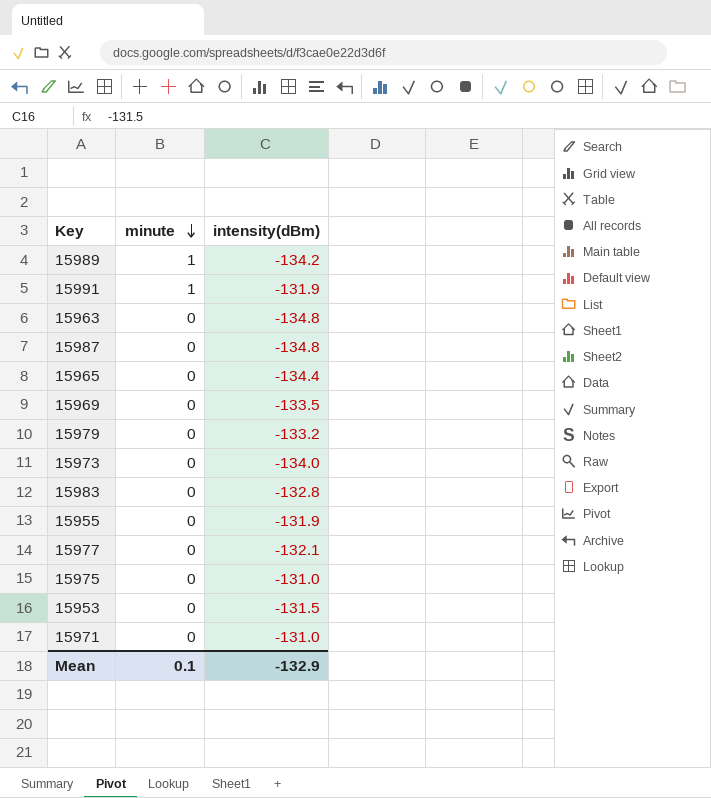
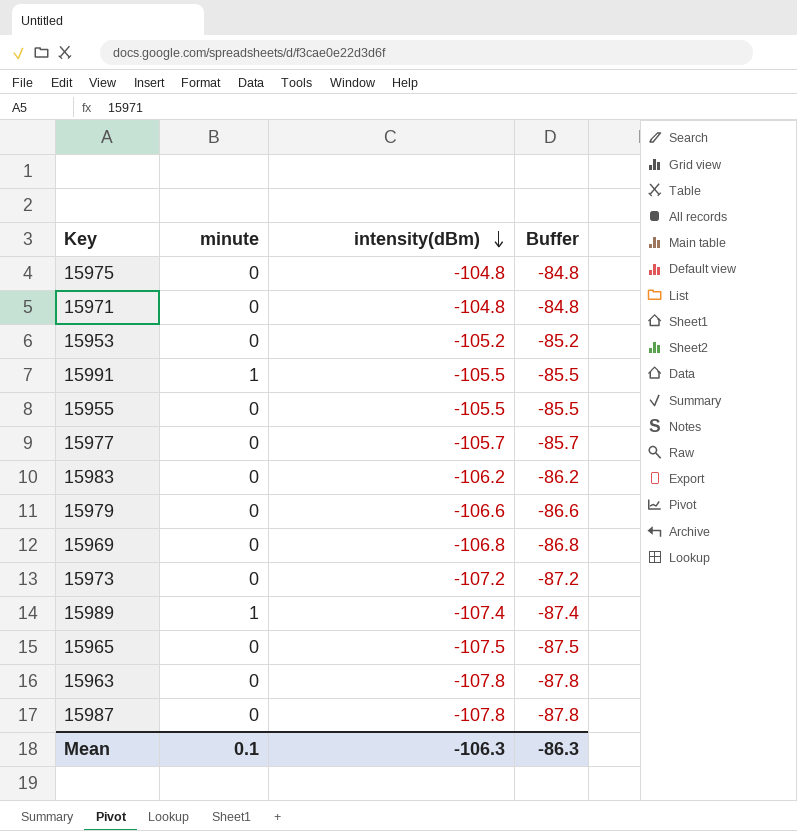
row order: minute descending -> intensity(dBm) descending
column Buffer | formula: none -> [intensity(dBm)] + 20
15975 | intensity(dBm): -131.0 -> -104.8
15971 | intensity(dBm): -131.0 -> -104.8
15953 | intensity(dBm): -131.5 -> -105.2
15991 | intensity(dBm): -131.9 -> -105.5
15955 | intensity(dBm): -131.9 -> -105.5
15977 | intensity(dBm): -132.1 -> -105.7
15983 | intensity(dBm): -132.8 -> -106.2
15979 | intensity(dBm): -133.2 -> -106.6
15969 | intensity(dBm): -133.5 -> -106.8
15973 | intensity(dBm): -134.0 -> -107.2
15989 | intensity(dBm): -134.2 -> -107.4
15965 | intensity(dBm): -134.4 -> -107.5
15963 | intensity(dBm): -134.8 -> -107.8
15987 | intensity(dBm): -134.8 -> -107.8
Mean | intensity(dBm): -132.9 -> -106.3

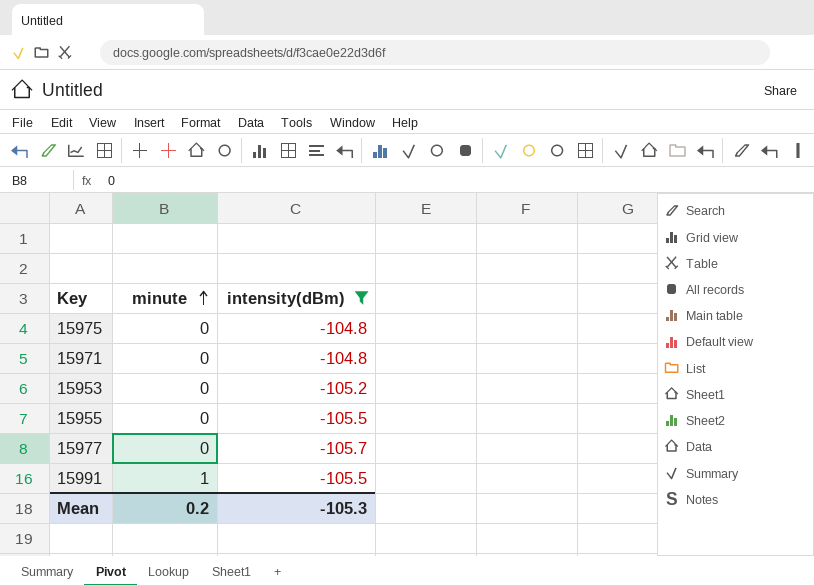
filter: none -> intensity(dBm) >= -105.7
row order: intensity(dBm) descending -> minute ascending
column Buffer | formula: [intensity(dBm)] + 20 -> none
Mean | minute: 0.1 -> 0.2
Mean | intensity(dBm): -106.3 -> -105.3

